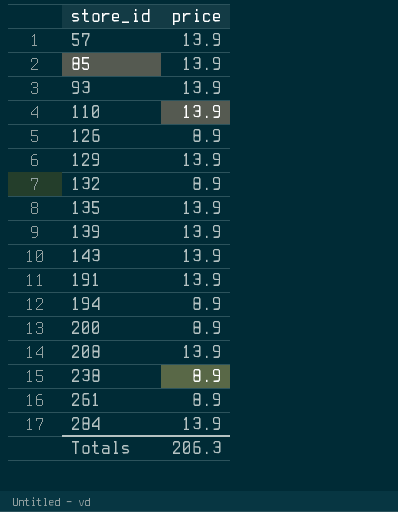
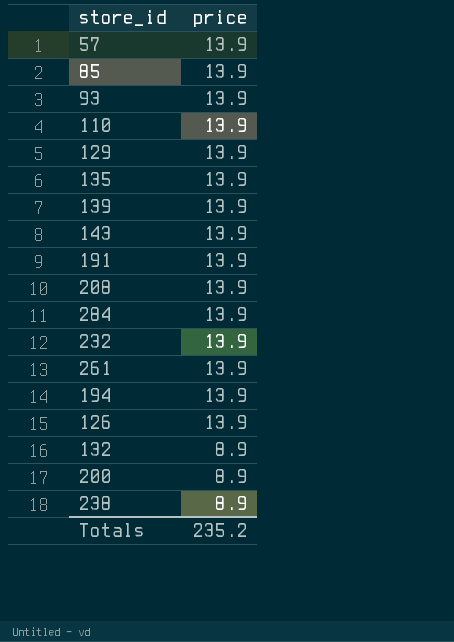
row order: store_id ascending -> price descending
row 232: none -> 13.9
261 | price: 8.9 -> 13.9
194 | price: 8.9 -> 13.9
126 | price: 8.9 -> 13.9
Totals | price: 206.3 -> 235.2

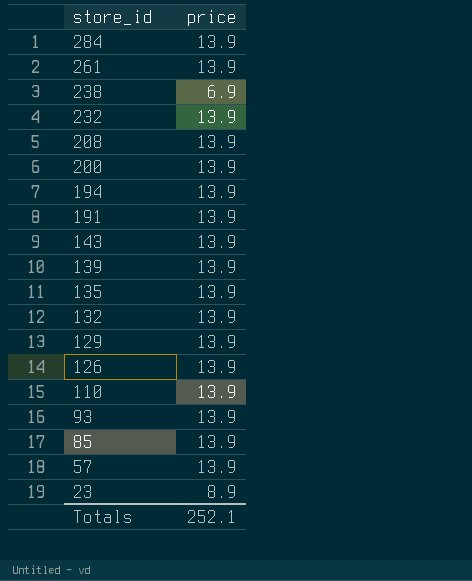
row order: price descending -> store_id descending
238 | price: 8.9 -> 6.9
200 | price: 8.9 -> 13.9
132 | price: 8.9 -> 13.9
row 23: none -> 8.9
Totals | price: 235.2 -> 252.1

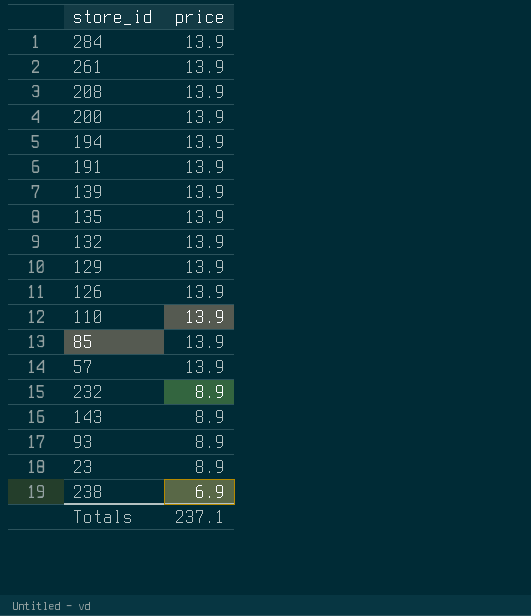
row order: store_id descending -> price descending
232 | price: 13.9 -> 8.9
143 | price: 13.9 -> 8.9
93 | price: 13.9 -> 8.9
Totals | price: 252.1 -> 237.1

